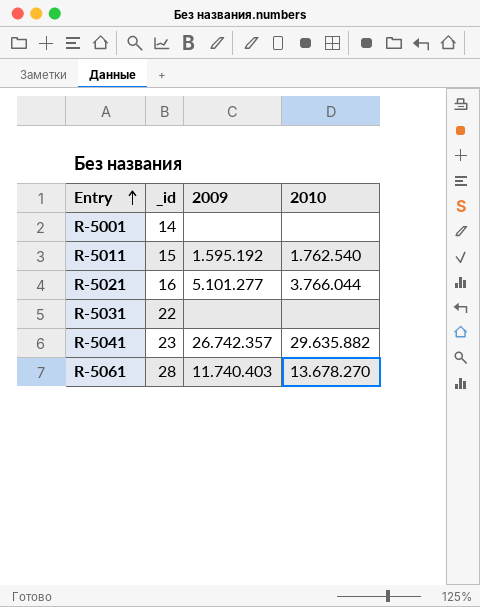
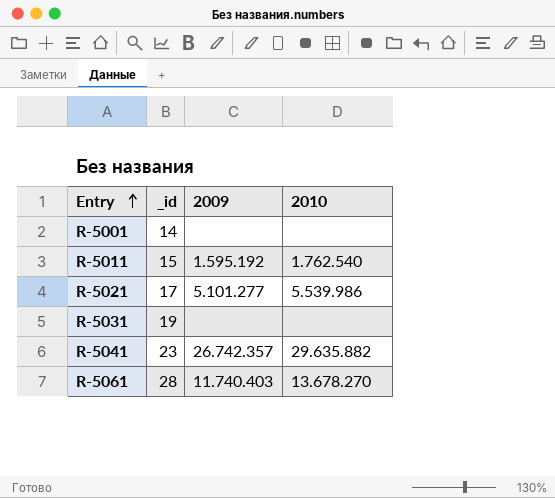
R-5021 | _id: 16 -> 17
R-5021 | 2010: 3.766.044 -> 5.539.986
R-5031 | _id: 22 -> 19

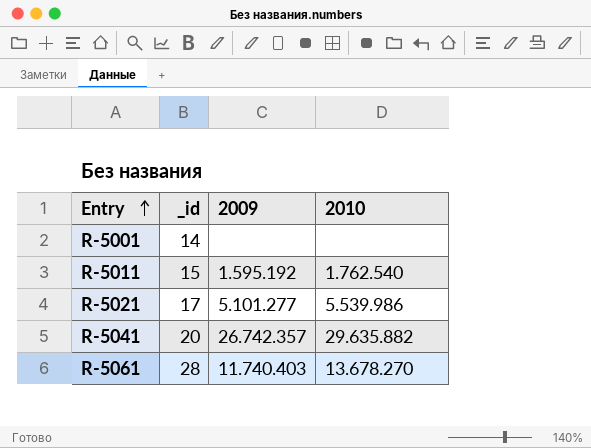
row R-5031: 19 | none | none -> none
R-5041 | _id: 23 -> 20

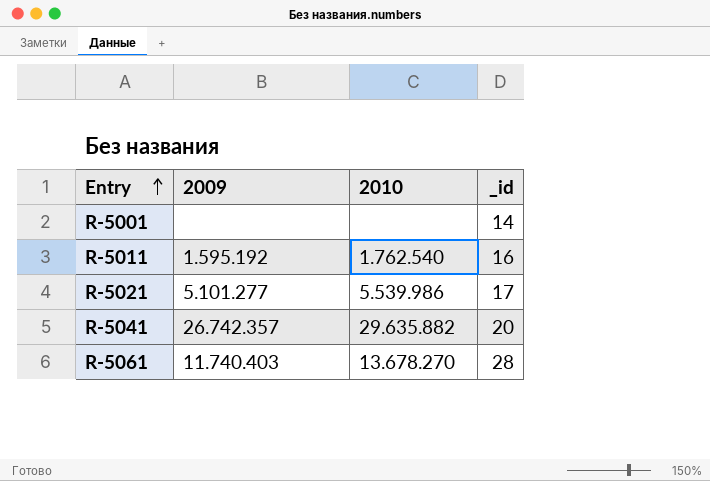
column _id | position: 2 -> 4
R-5011 | _id: 15 -> 16

